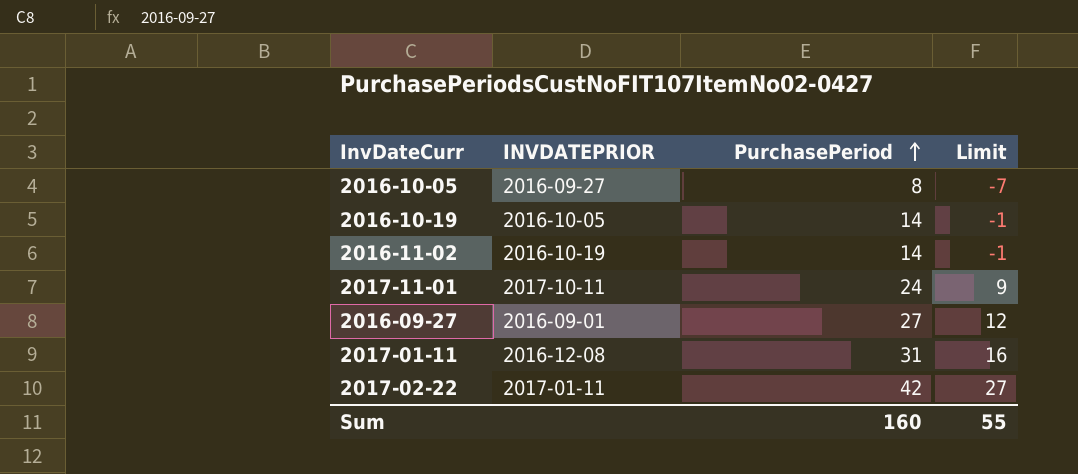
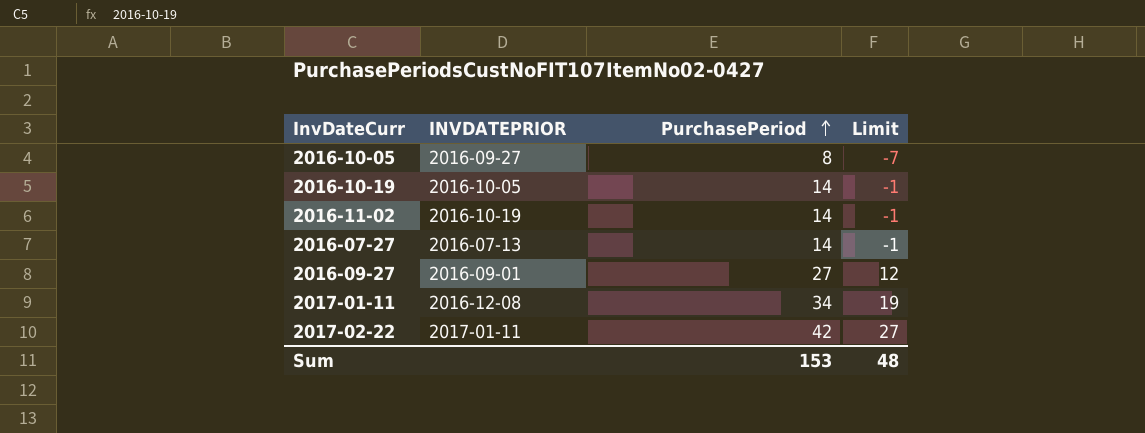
row 2017-11-01: 2017-10-11 | 24 | 9 -> none
row 2016-07-27: none -> 2016-07-13 | 14 | -1
2017-01-11 | PurchasePeriod: 31 -> 34
2017-01-11 | Limit: 16 -> 19
Sum | PurchasePeriod: 160 -> 153
Sum | Limit: 55 -> 48

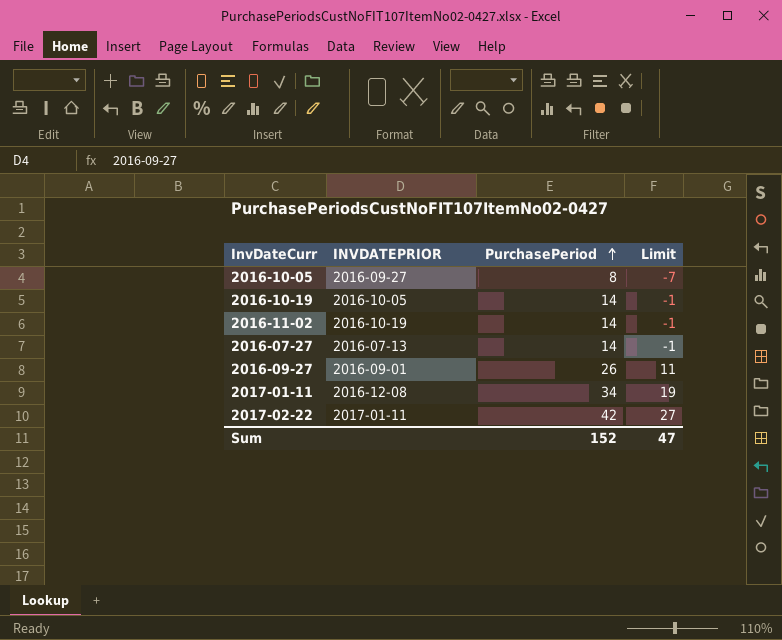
2016-09-27 | PurchasePeriod: 27 -> 26
2016-09-27 | Limit: 12 -> 11
Sum | PurchasePeriod: 153 -> 152
Sum | Limit: 48 -> 47

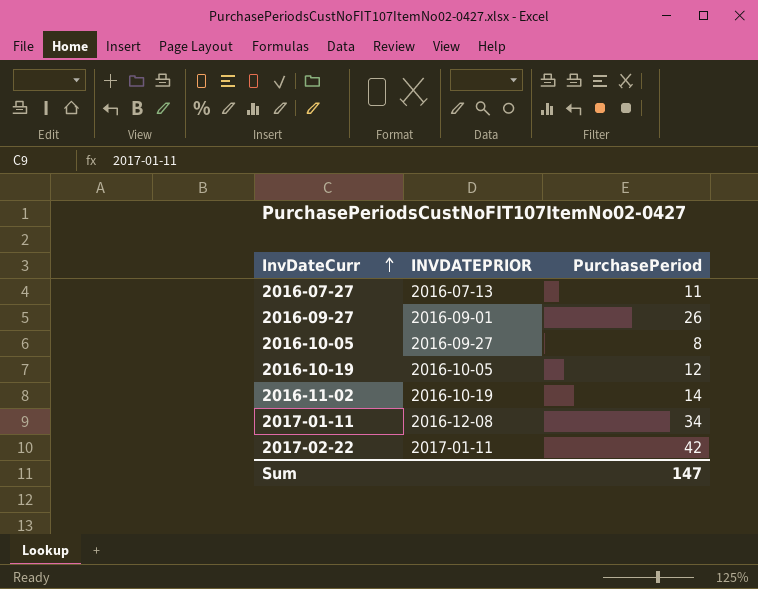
row order: PurchasePeriod ascending -> InvDateCurr ascending
column Limit | formula: [PurchasePeriod] - 15 -> none
2016-07-27 | PurchasePeriod: 14 -> 11
2016-10-19 | PurchasePeriod: 14 -> 12
Sum | PurchasePeriod: 152 -> 147

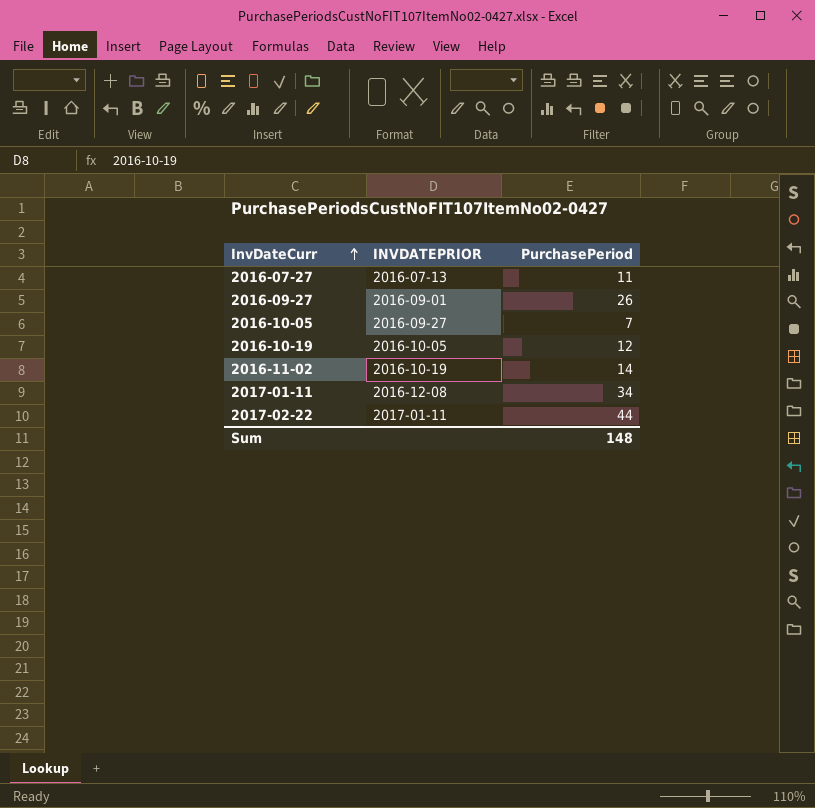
2016-10-05 | PurchasePeriod: 8 -> 7
2017-02-22 | PurchasePeriod: 42 -> 44
Sum | PurchasePeriod: 147 -> 148

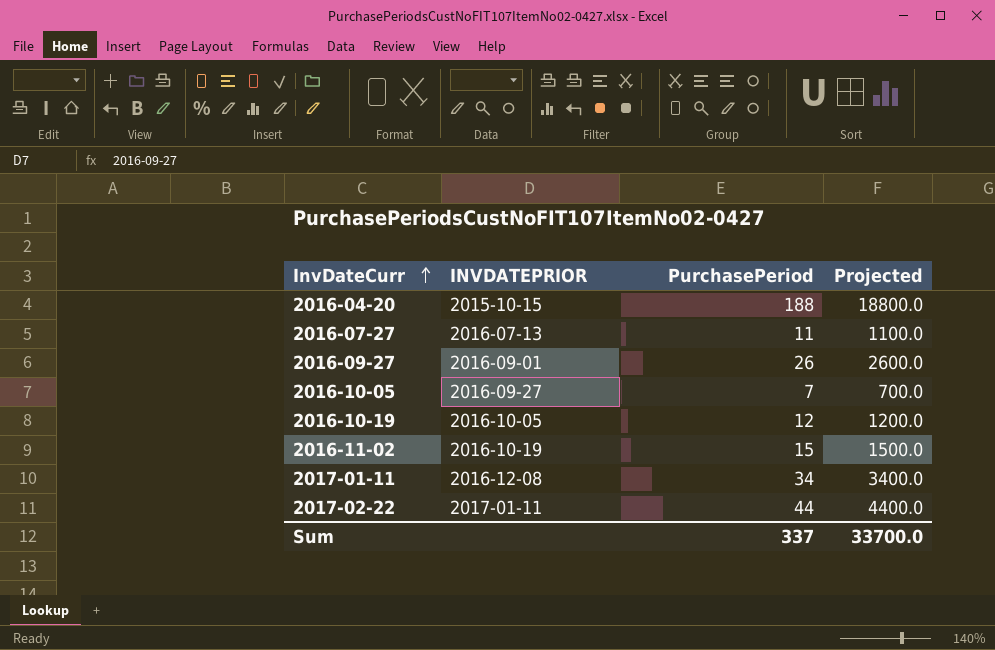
column Projected | formula: none -> [PurchasePeriod] * 100
row 2016-04-20: none -> 2015-10-15 | 188 | 18800.0
2016-11-02 | PurchasePeriod: 14 -> 15
Sum | PurchasePeriod: 148 -> 337

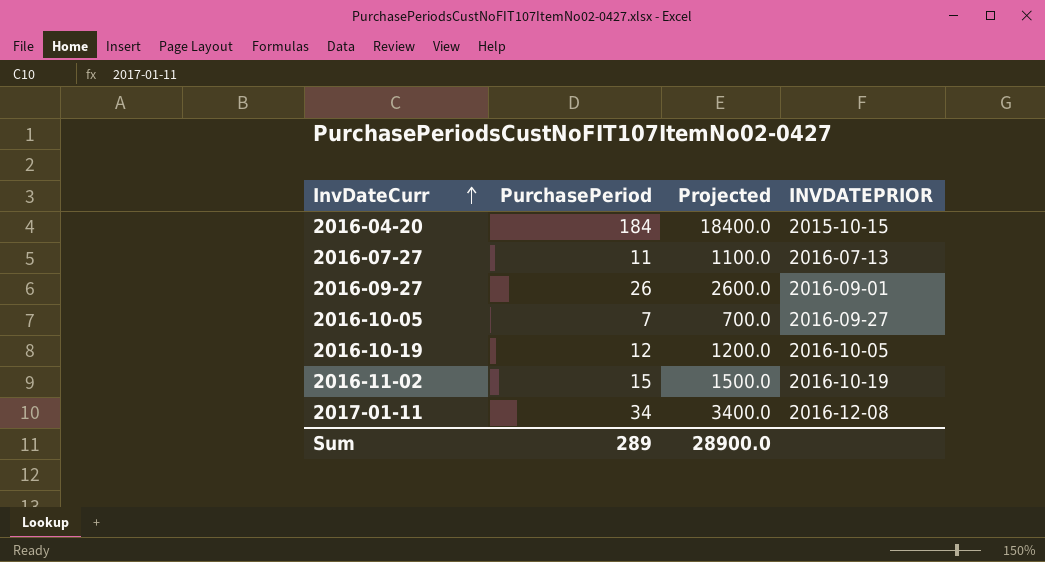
column INVDATEPRIOR | position: 2 -> 4
row 2017-02-22: 2017-01-11 | 44 | 4400.0 -> none
2016-04-20 | PurchasePeriod: 188 -> 184
2016-04-20 | Projected: 18800.0 -> 18400.0
Sum | PurchasePeriod: 337 -> 289
Sum | Projected: 33700.0 -> 28900.0

